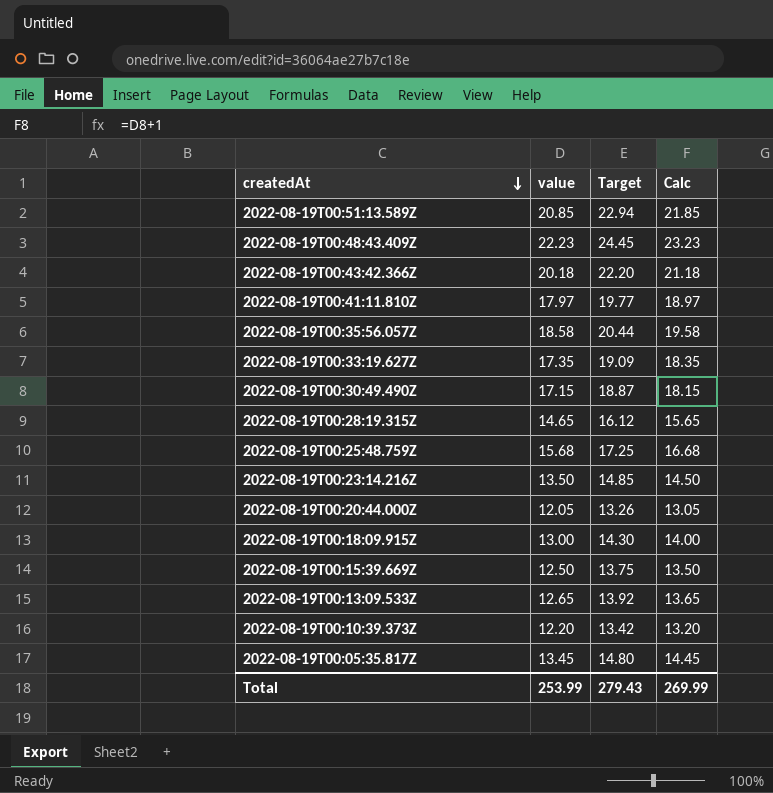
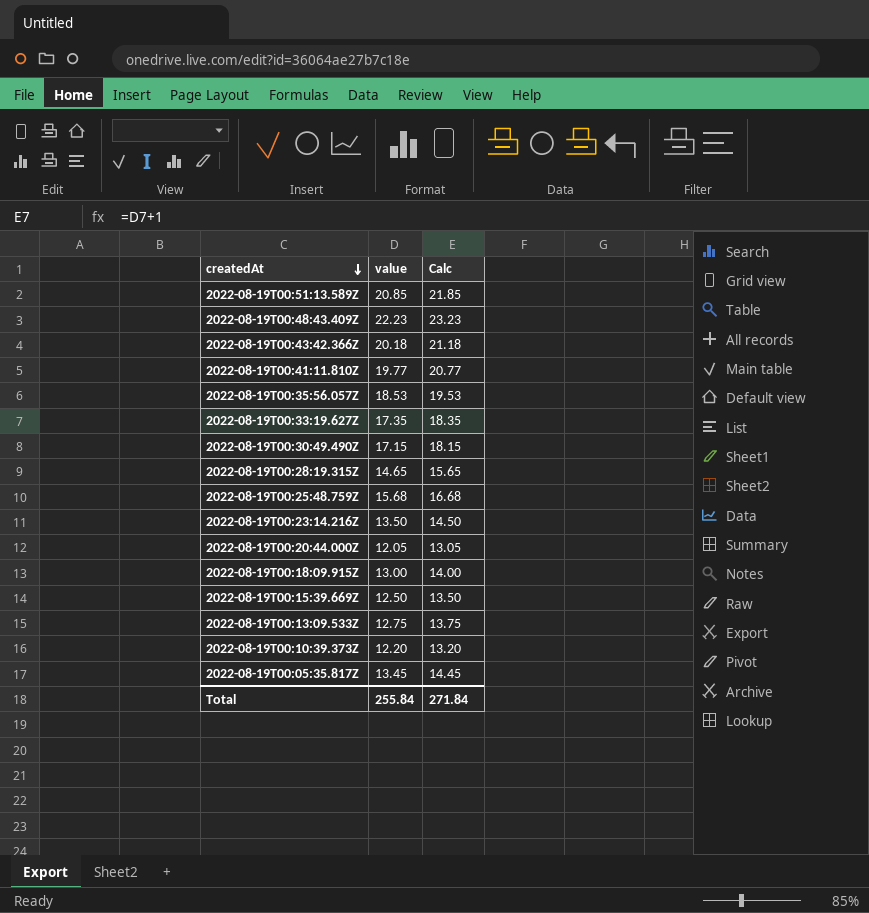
column Target | formula: [value] * 1.1 -> none
2022-08-19T00:41:11.810Z | value: 17.97 -> 19.77
2022-08-19T00:41:11.810Z | Calc: 18.97 -> 20.77
2022-08-19T00:35:56.057Z | value: 18.58 -> 18.53
2022-08-19T00:35:56.057Z | Calc: 19.58 -> 19.53
2022-08-19T00:13:09.533Z | value: 12.65 -> 12.75
2022-08-19T00:13:09.533Z | Calc: 13.65 -> 13.75
Total | value: 253.99 -> 255.84
Total | Calc: 269.99 -> 271.84

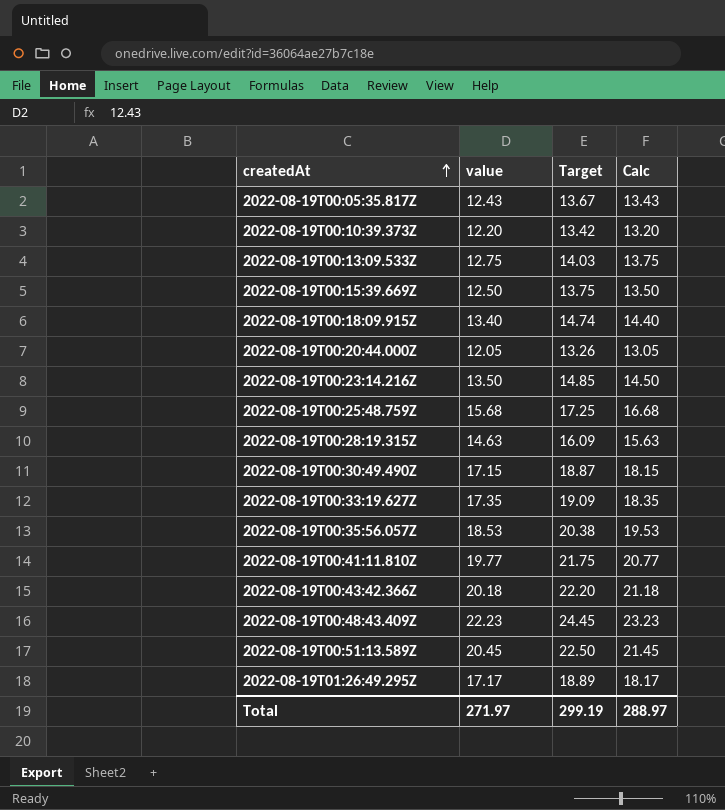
row order: createdAt descending -> createdAt ascending
column Target | formula: none -> [value] * 1.1
2022-08-19T00:05:35.817Z | value: 13.45 -> 12.43
2022-08-19T00:05:35.817Z | Calc: 14.45 -> 13.43
2022-08-19T00:18:09.915Z | value: 13.00 -> 13.40
2022-08-19T00:18:09.915Z | Calc: 14.00 -> 14.40
2022-08-19T00:28:19.315Z | value: 14.65 -> 14.63
2022-08-19T00:28:19.315Z | Calc: 15.65 -> 15.63
2022-08-19T00:51:13.589Z | value: 20.85 -> 20.45
2022-08-19T00:51:13.589Z | Calc: 21.85 -> 21.45
row 2022-08-19T01:26:49.295Z: none -> 17.17 | 18.89 | 18.17
Total | value: 255.84 -> 271.97
Total | Calc: 271.84 -> 288.97

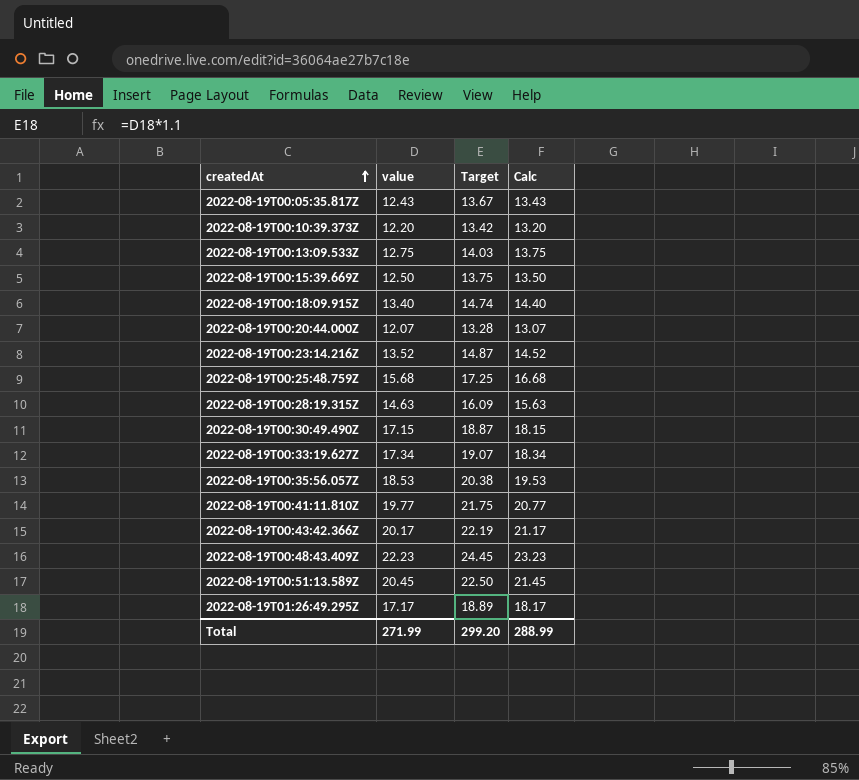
2022-08-19T00:20:44.000Z | value: 12.05 -> 12.07
2022-08-19T00:20:44.000Z | Target: 13.26 -> 13.28
2022-08-19T00:20:44.000Z | Calc: 13.05 -> 13.07
2022-08-19T00:23:14.216Z | value: 13.50 -> 13.52
2022-08-19T00:23:14.216Z | Target: 14.85 -> 14.87
2022-08-19T00:23:14.216Z | Calc: 14.50 -> 14.52
2022-08-19T00:33:19.627Z | value: 17.35 -> 17.34
2022-08-19T00:33:19.627Z | Target: 19.09 -> 19.07
2022-08-19T00:33:19.627Z | Calc: 18.35 -> 18.34
2022-08-19T00:43:42.366Z | value: 20.18 -> 20.17
2022-08-19T00:43:42.366Z | Target: 22.20 -> 22.19
2022-08-19T00:43:42.366Z | Calc: 21.18 -> 21.17
Total | value: 271.97 -> 271.99
Total | Target: 299.19 -> 299.20
Total | Calc: 288.97 -> 288.99

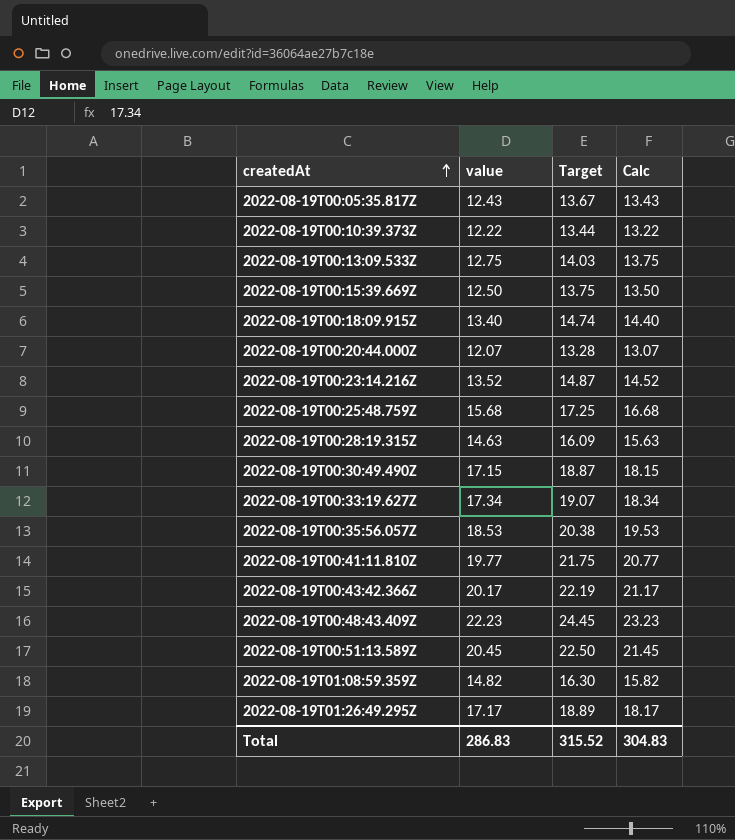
2022-08-19T00:10:39.373Z | value: 12.20 -> 12.22
2022-08-19T00:10:39.373Z | Target: 13.42 -> 13.44
2022-08-19T00:10:39.373Z | Calc: 13.20 -> 13.22
row 2022-08-19T01:08:59.359Z: none -> 14.82 | 16.30 | 15.82
Total | value: 271.99 -> 286.83
Total | Target: 299.20 -> 315.52
Total | Calc: 288.99 -> 304.83

